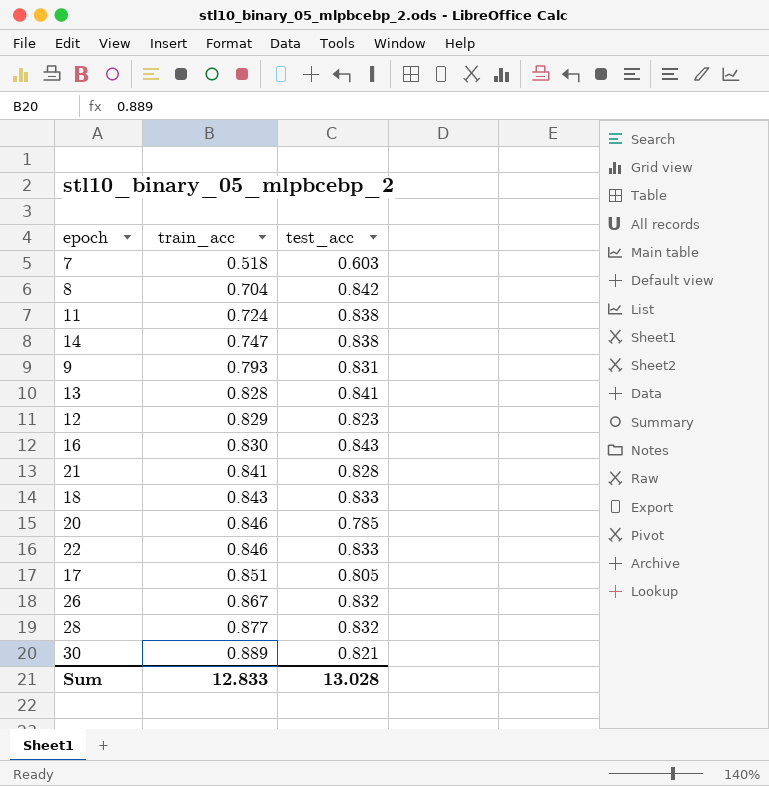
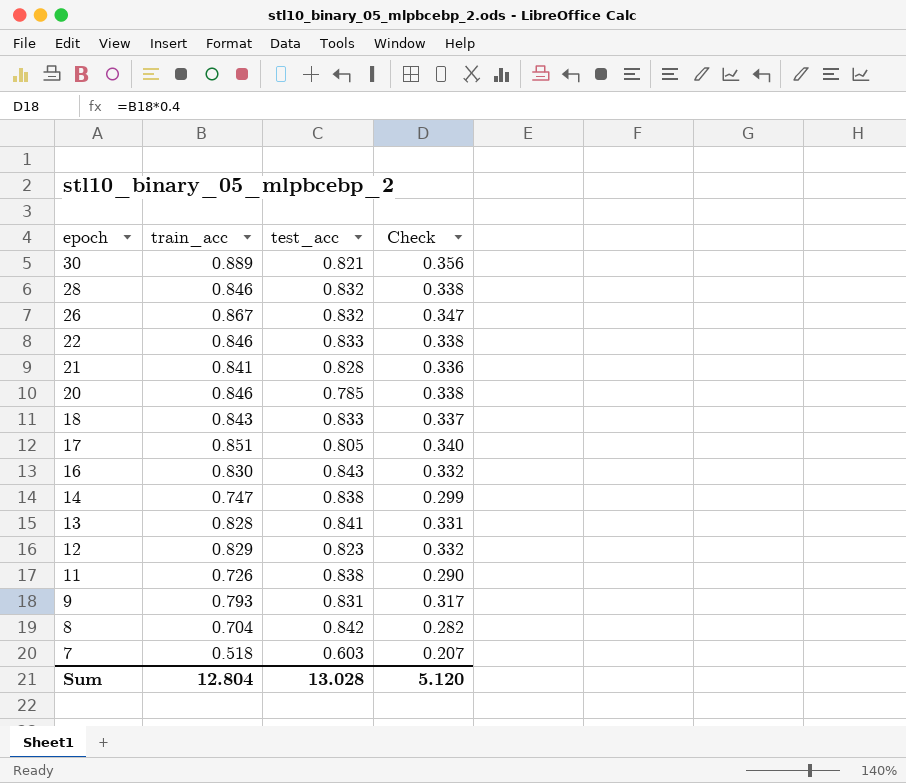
row order: train_acc ascending -> epoch descending
column Check | formula: none -> [train_acc] * 0.4
28 | train_acc: 0.877 -> 0.846
11 | train_acc: 0.724 -> 0.726
Sum | train_acc: 12.833 -> 12.804

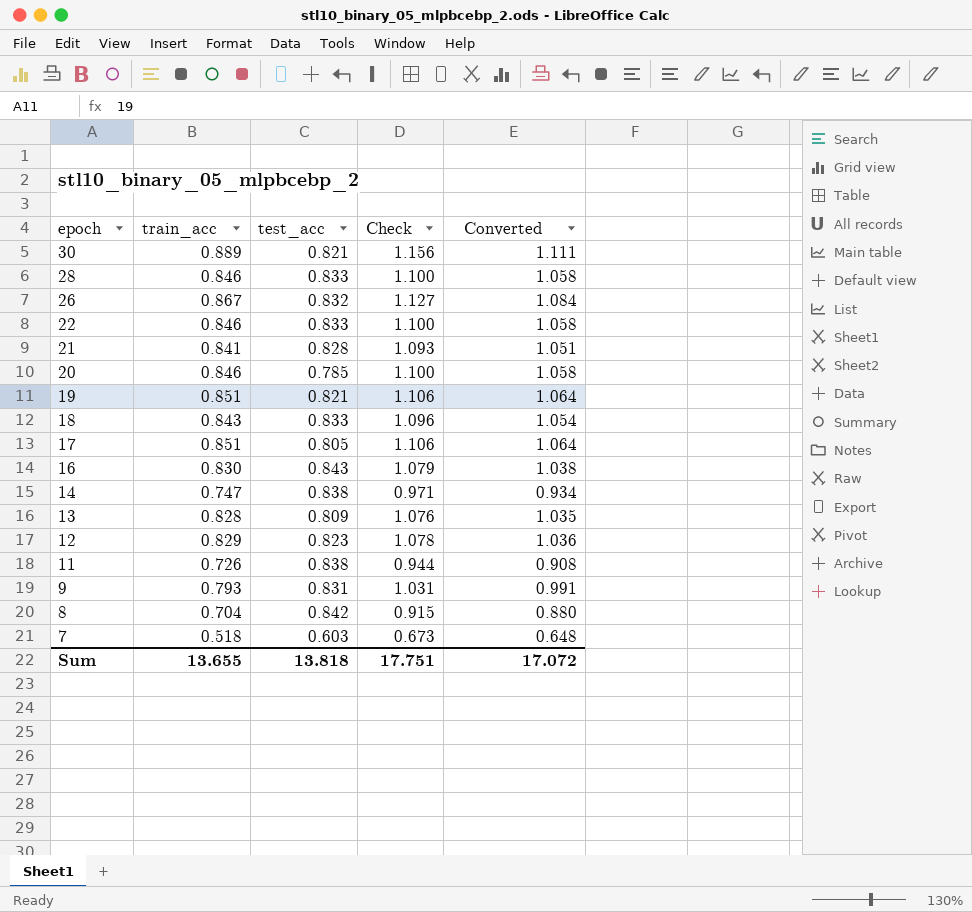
column Check | formula: [train_acc] * 0.4 -> [train_acc] * 1.3
column Converted | formula: none -> [train_acc] * 1.25
28 | test_acc: 0.832 -> 0.833
row 19: none -> 0.851 | 0.821 | 1.106 | 1.064
13 | test_acc: 0.841 -> 0.809
Sum | train_acc: 12.804 -> 13.655
Sum | test_acc: 13.028 -> 13.818
Sum | Check: 5.120 -> 17.751

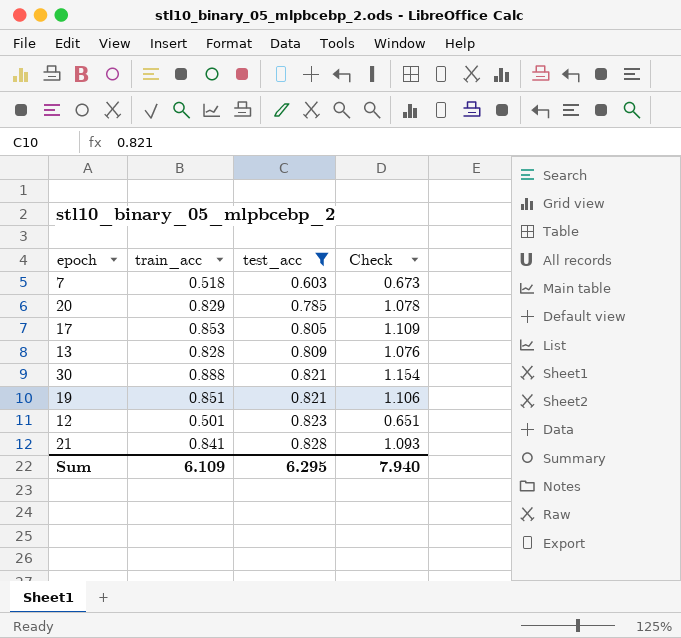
filter: none -> test_acc <= 0.828
row order: epoch descending -> test_acc ascending
column Converted | formula: [train_acc] * 1.25 -> none
20 | train_acc: 0.846 -> 0.829
20 | Check: 1.100 -> 1.078
17 | train_acc: 0.851 -> 0.853
17 | Check: 1.106 -> 1.109
30 | train_acc: 0.889 -> 0.888
30 | Check: 1.156 -> 1.154
12 | train_acc: 0.829 -> 0.501
12 | Check: 1.078 -> 0.651
Sum | train_acc: 13.655 -> 6.109
Sum | test_acc: 13.818 -> 6.295
Sum | Check: 17.751 -> 7.940

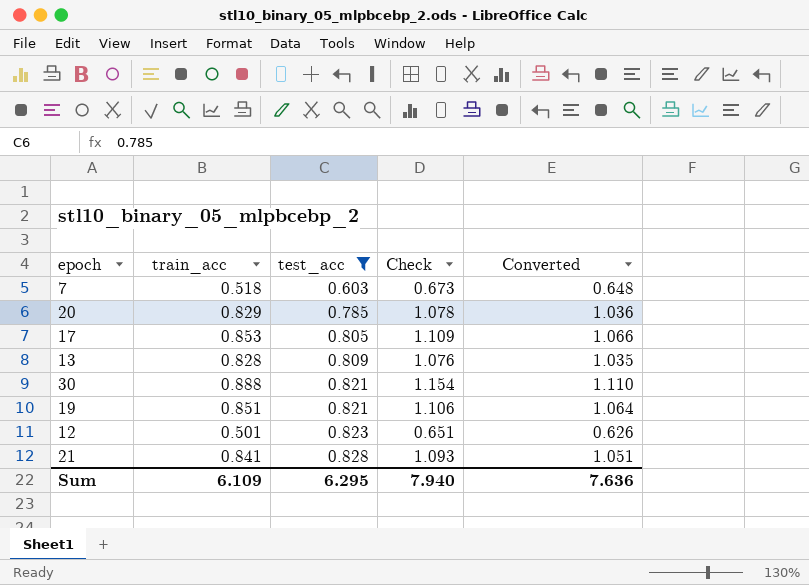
column Converted | formula: none -> [train_acc] * 1.25

